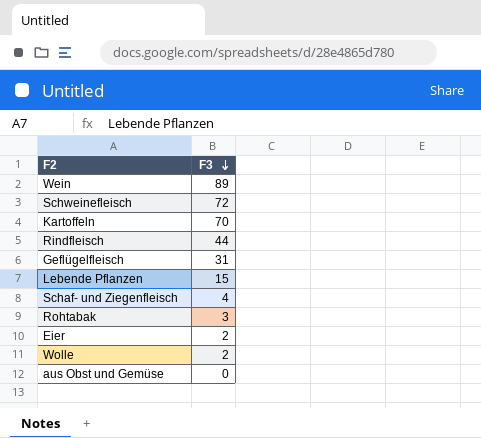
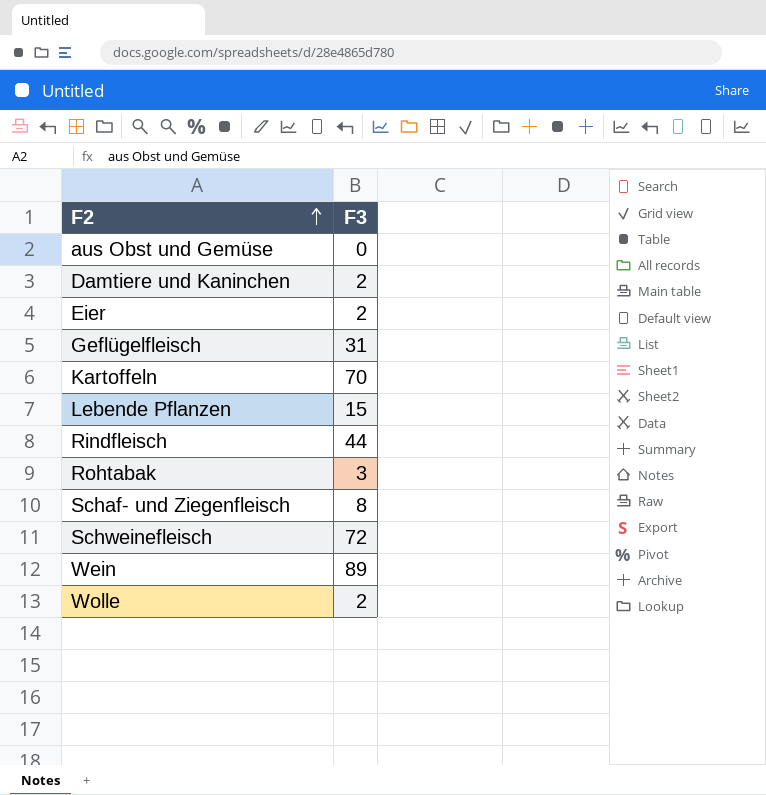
row order: F3 descending -> F2 ascending
row Damtiere und Kaninchen: none -> 2
Schaf- und Ziegenfleisch | F3: 4 -> 8

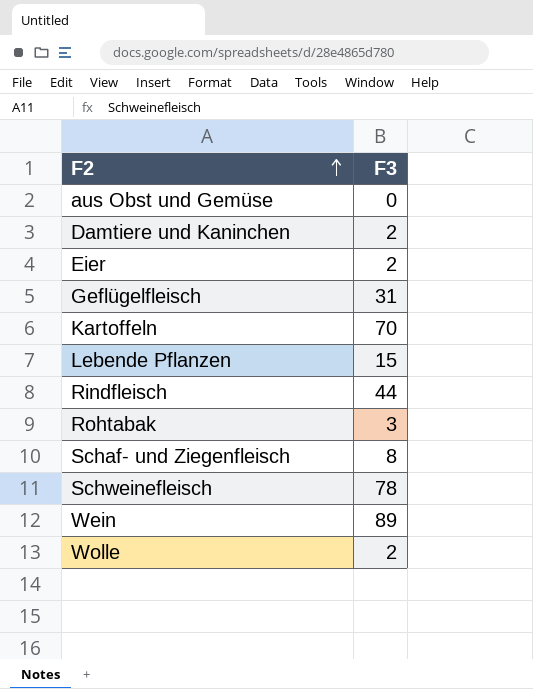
Schweinefleisch | F3: 72 -> 78

